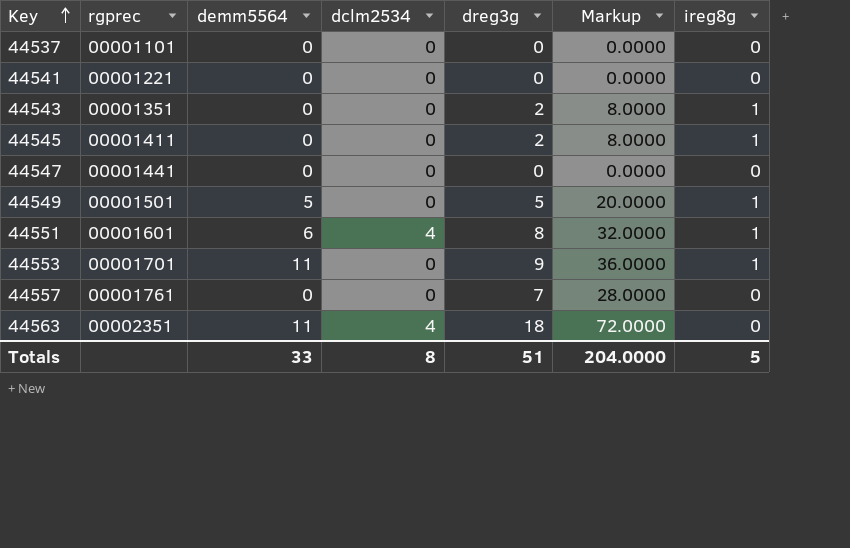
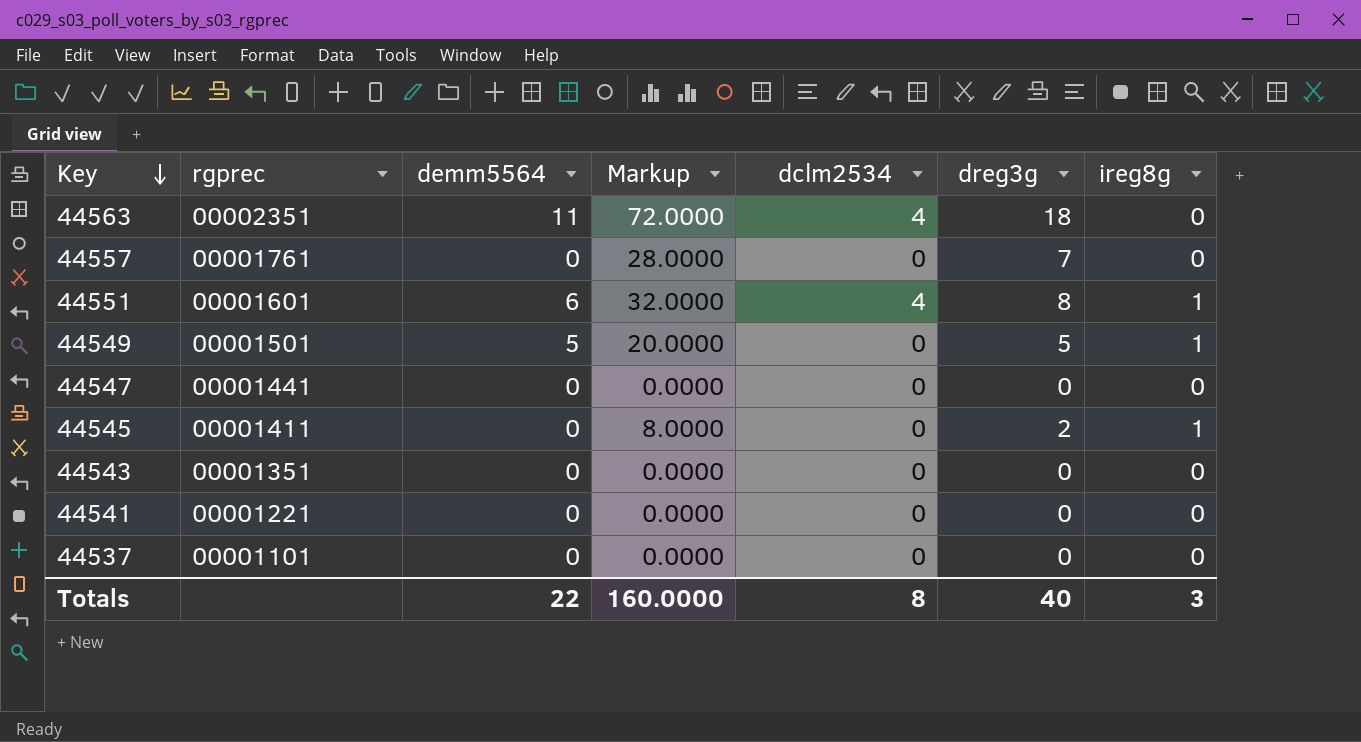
row order: Key ascending -> Key descending
column Markup | position: 6 -> 4
row 44553: 00001701 | 11 | 0 | 9 | 36.0000 | 1 -> none
44543 | Markup: 8.0000 -> 0.0000
44543 | dreg3g: 2 -> 0
44543 | ireg8g: 1 -> 0
Totals | demm5564: 33 -> 22
Totals | Markup: 204.0000 -> 160.0000
Totals | dreg3g: 51 -> 40
Totals | ireg8g: 5 -> 3

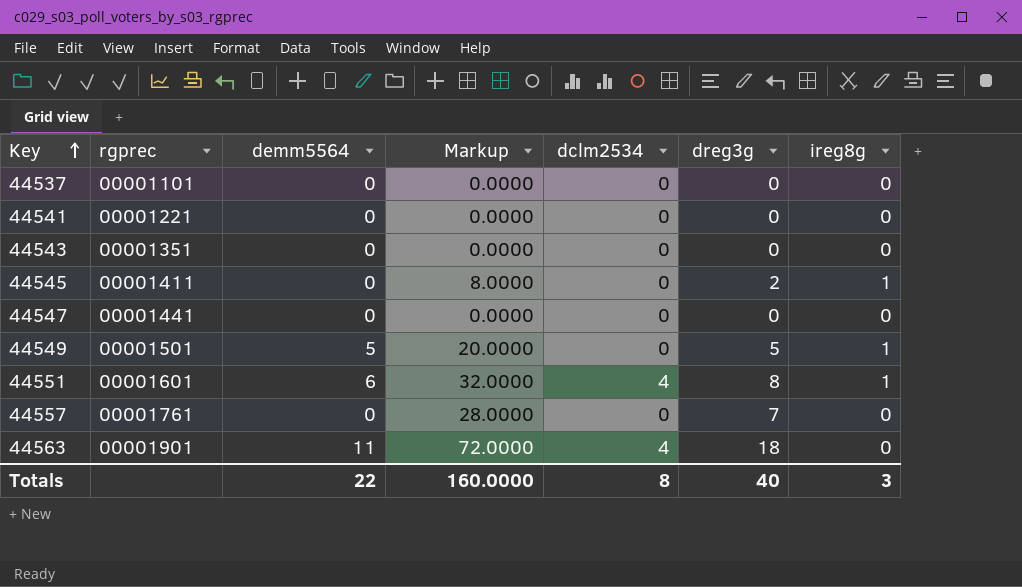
row order: Key descending -> Key ascending
44563 | rgprec: 00002351 -> 00001901

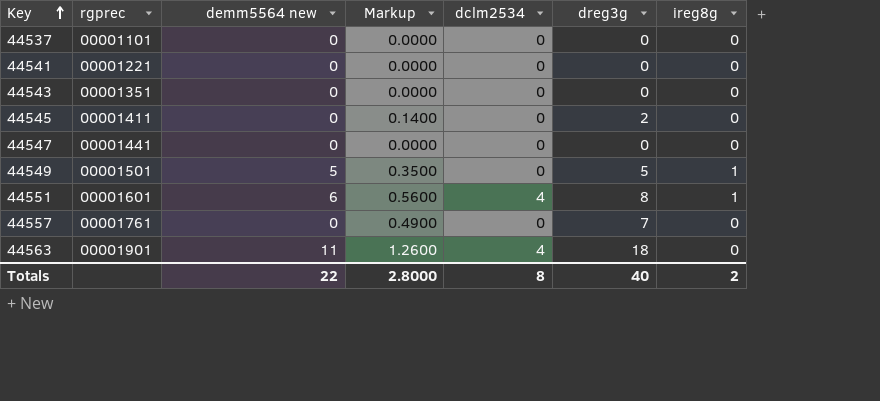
column name: demm5564 -> demm5564 new
column Markup | formula: [dreg3g] * 4 -> [dreg3g] * 0.07
44545 | ireg8g: 1 -> 0
Totals | Markup: 160.0000 -> 2.8000
Totals | ireg8g: 3 -> 2

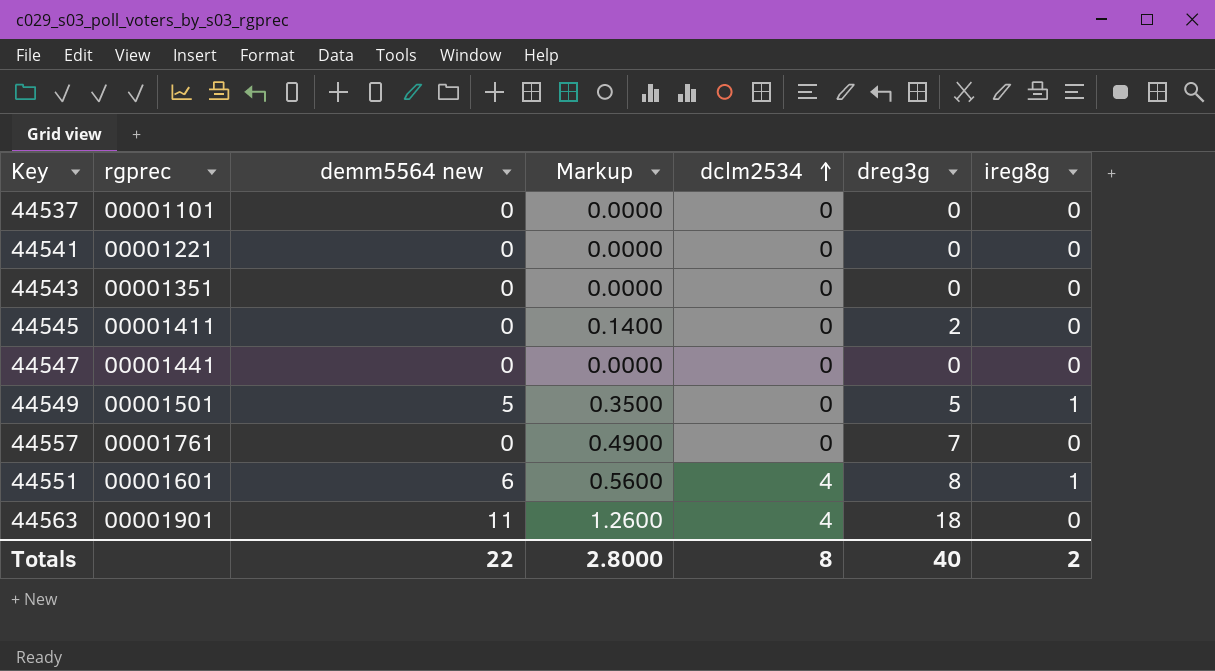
row order: Key ascending -> dclm2534 ascending

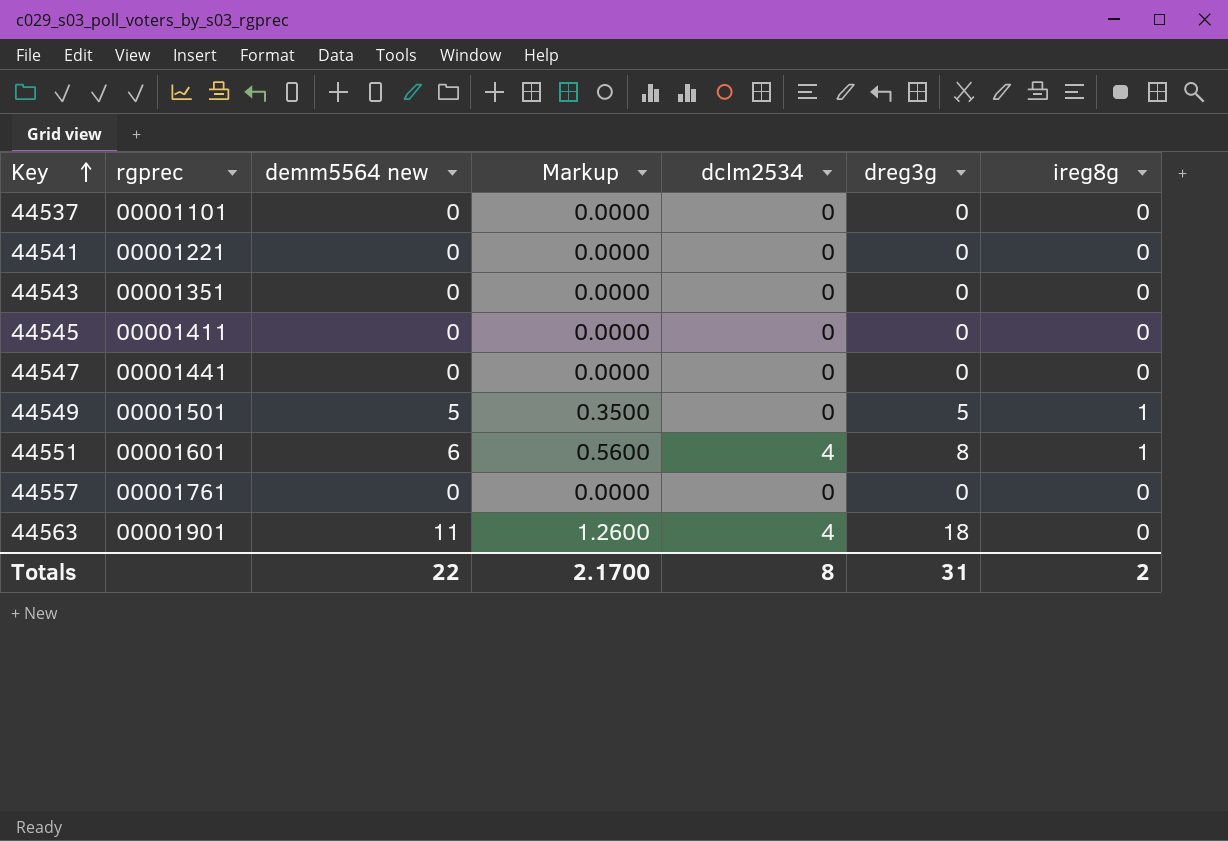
row order: dclm2534 ascending -> Key ascending
44545 | Markup: 0.1400 -> 0.0000
44545 | dreg3g: 2 -> 0
44557 | Markup: 0.4900 -> 0.0000
44557 | dreg3g: 7 -> 0
Totals | Markup: 2.8000 -> 2.1700
Totals | dreg3g: 40 -> 31

